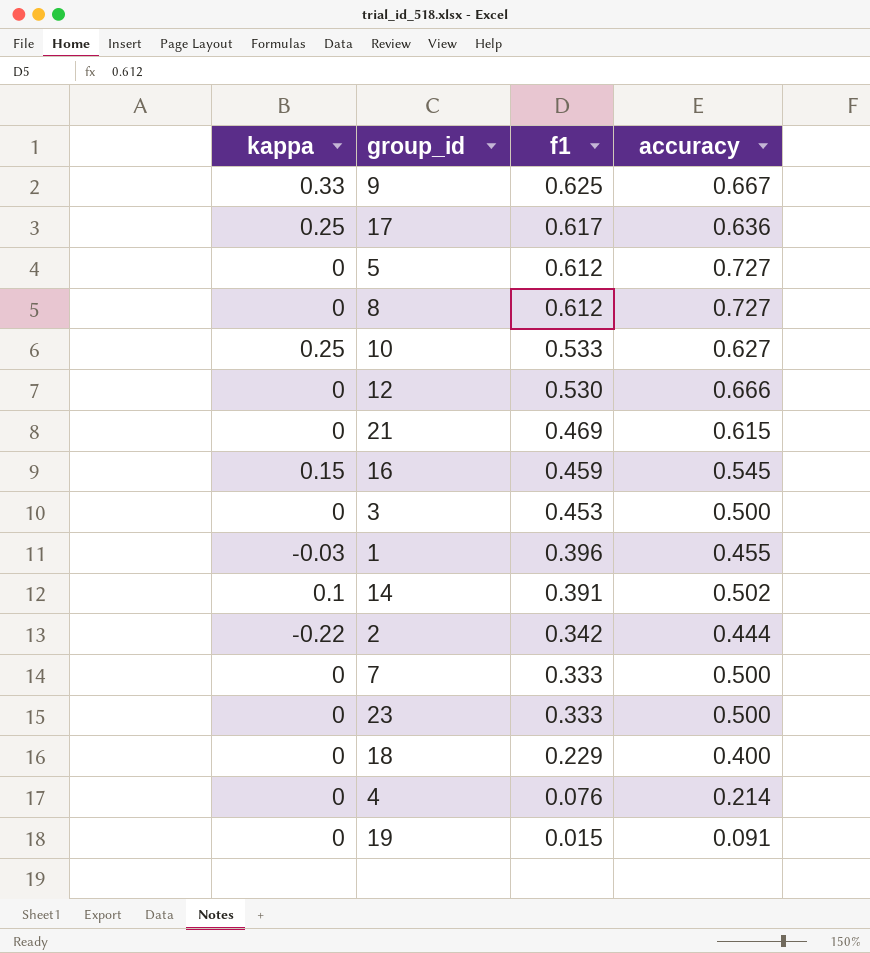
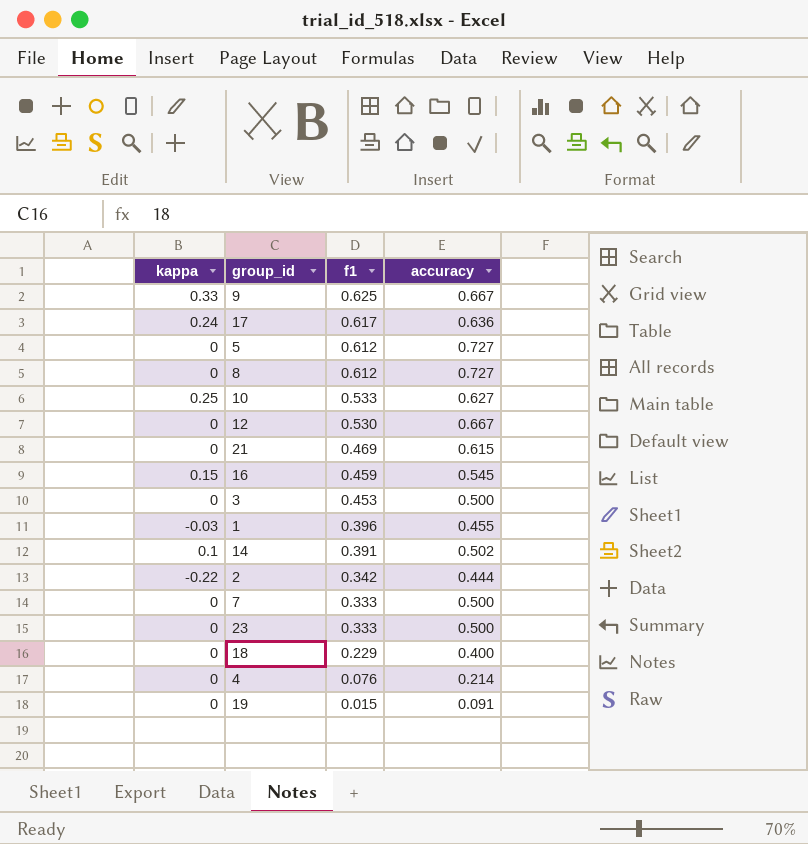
17 | kappa: 0.25 -> 0.24
12 | accuracy: 0.666 -> 0.667

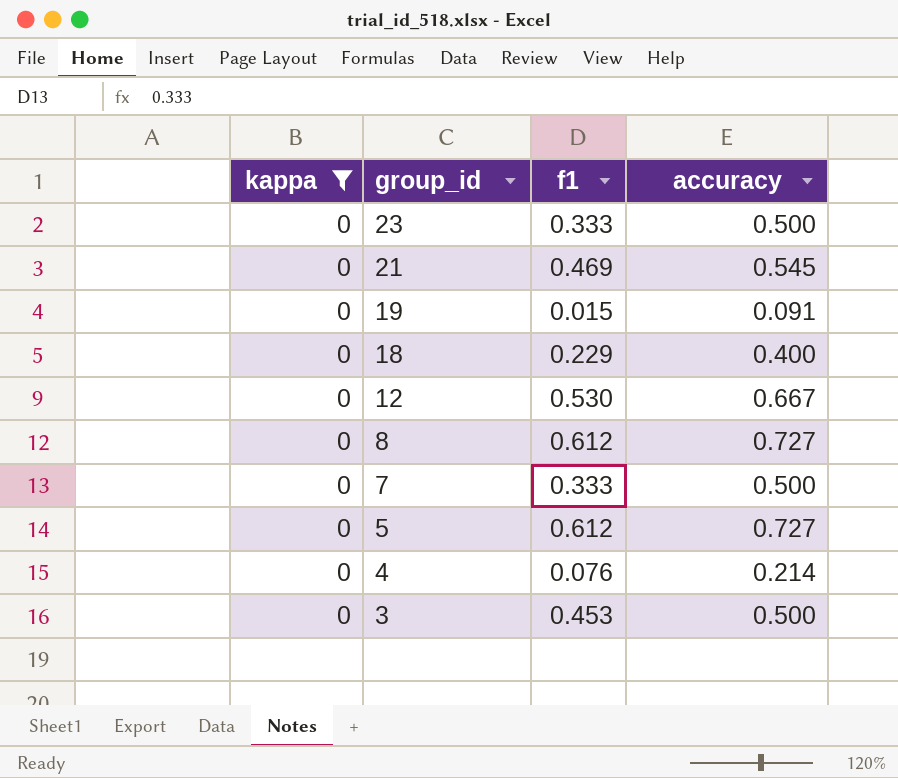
filter: none -> kappa = 0
row order: f1 descending -> group_id descending
21 | accuracy: 0.615 -> 0.545

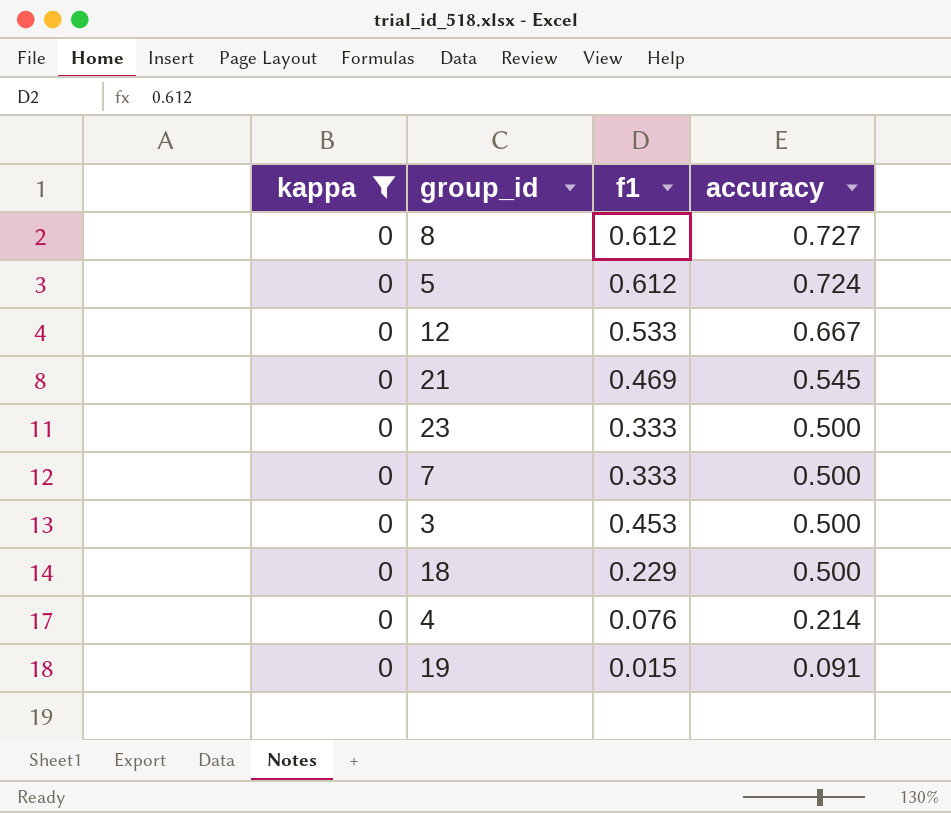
row order: group_id descending -> accuracy descending
5 | accuracy: 0.727 -> 0.724
12 | f1: 0.530 -> 0.533
18 | accuracy: 0.400 -> 0.500

